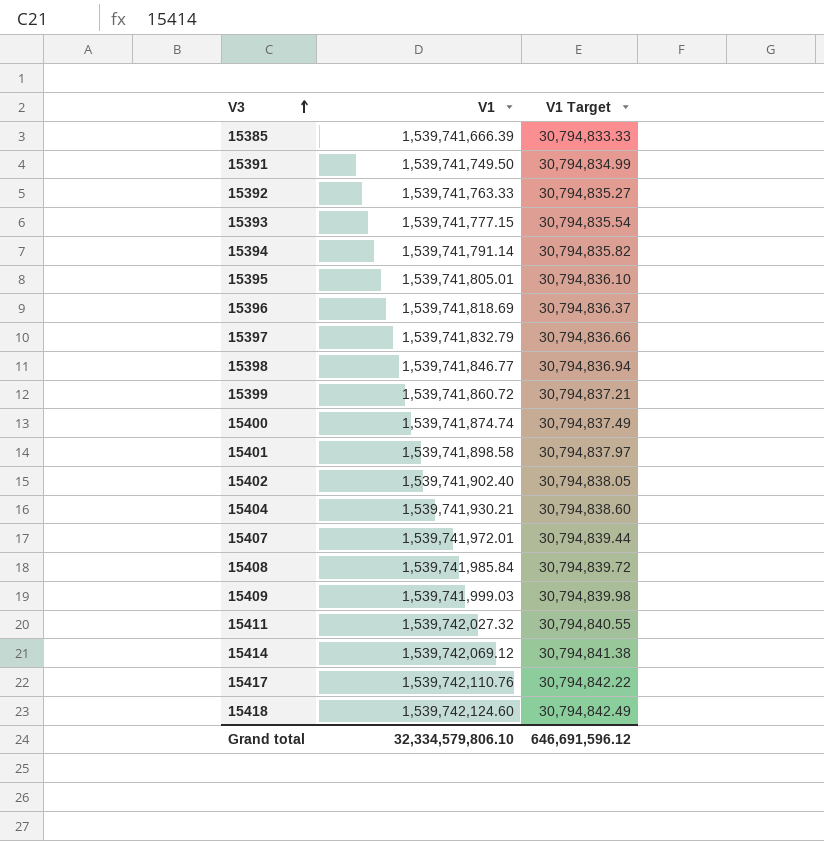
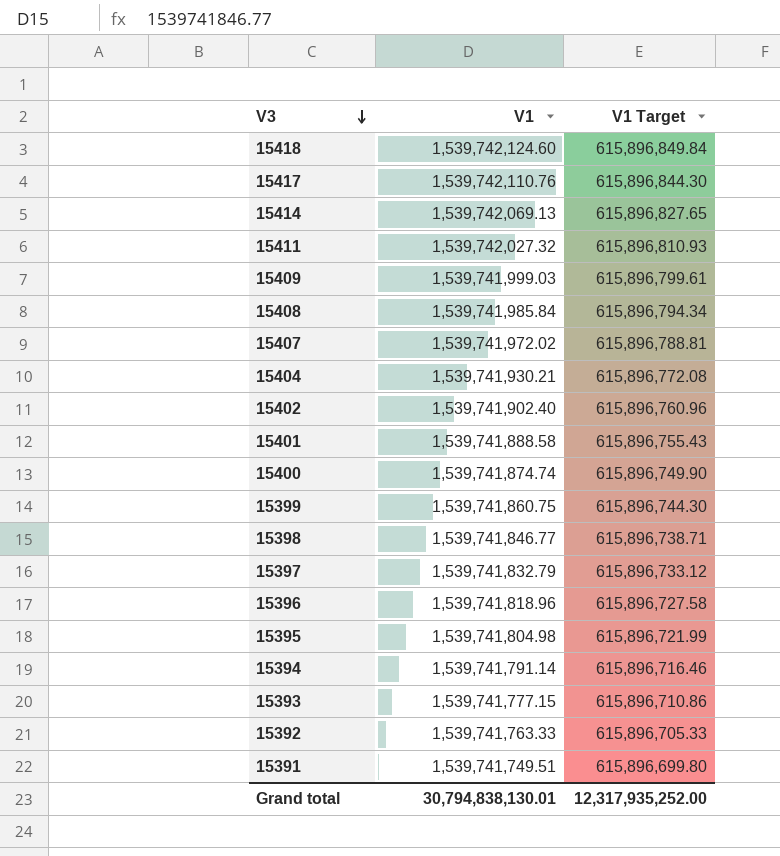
row order: V3 ascending -> V3 descending
column V1 Target | formula: [V1] * 0.02 -> [V1] * 0.4
row 15385: 1,539,741,666.39 | 30,794,833.33 -> none
15414 | V1: 1,539,742,069.12 -> 1,539,742,069.13
15407 | V1: 1,539,741,972.01 -> 1,539,741,972.02
15401 | V1: 1,539,741,898.58 -> 1,539,741,888.58
15399 | V1: 1,539,741,860.72 -> 1,539,741,860.75
15396 | V1: 1,539,741,818.69 -> 1,539,741,818.96
15395 | V1: 1,539,741,805.01 -> 1,539,741,804.98
15391 | V1: 1,539,741,749.50 -> 1,539,741,749.51
Grand total | V1: 32,334,579,806.10 -> 30,794,838,130.01
Grand total | V1 Target: 646,691,596.12 -> 12,317,935,252.00

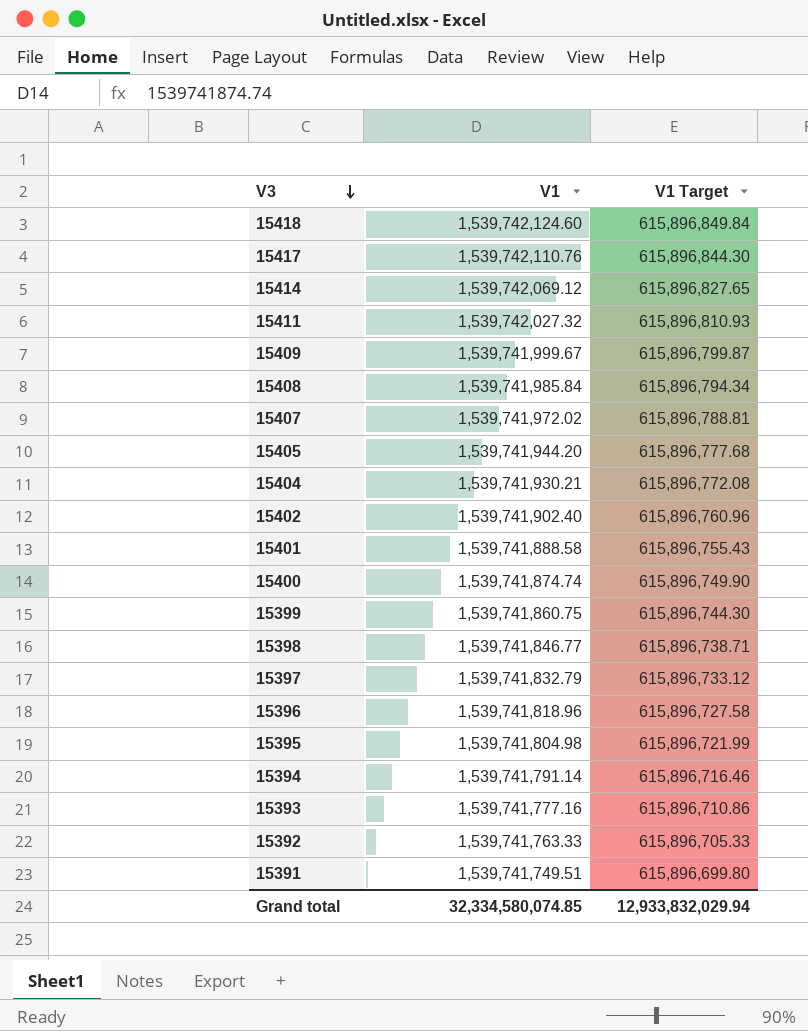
15414 | V1: 1,539,742,069.13 -> 1,539,742,069.12
15409 | V1: 1,539,741,999.03 -> 1,539,741,999.67
15409 | V1 Target: 615,896,799.61 -> 615,896,799.87
row 15405: none -> 1,539,741,944.20 | 615,896,777.68
15393 | V1: 1,539,741,777.15 -> 1,539,741,777.16
Grand total | V1: 30,794,838,130.01 -> 32,334,580,074.85
Grand total | V1 Target: 12,317,935,252.00 -> 12,933,832,029.94

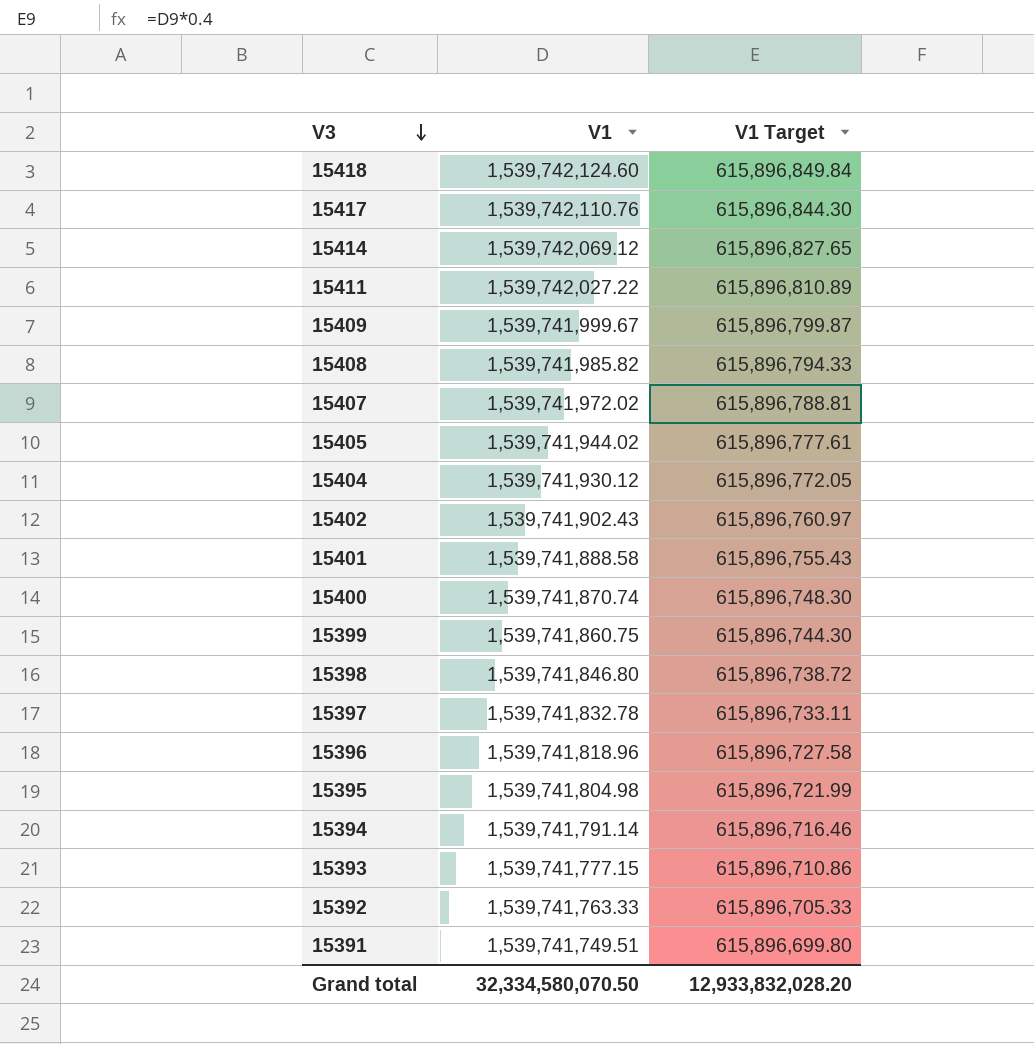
15411 | V1: 1,539,742,027.32 -> 1,539,742,027.22
15411 | V1 Target: 615,896,810.93 -> 615,896,810.89
15408 | V1: 1,539,741,985.84 -> 1,539,741,985.82
15408 | V1 Target: 615,896,794.34 -> 615,896,794.33
15405 | V1: 1,539,741,944.20 -> 1,539,741,944.02
15405 | V1 Target: 615,896,777.68 -> 615,896,777.61
15404 | V1: 1,539,741,930.21 -> 1,539,741,930.12
15404 | V1 Target: 615,896,772.08 -> 615,896,772.05
15402 | V1: 1,539,741,902.40 -> 1,539,741,902.43
15402 | V1 Target: 615,896,760.96 -> 615,896,760.97
15400 | V1: 1,539,741,874.74 -> 1,539,741,870.74
15400 | V1 Target: 615,896,749.90 -> 615,896,748.30
15398 | V1: 1,539,741,846.77 -> 1,539,741,846.80
15398 | V1 Target: 615,896,738.71 -> 615,896,738.72
15397 | V1: 1,539,741,832.79 -> 1,539,741,832.78
15397 | V1 Target: 615,896,733.12 -> 615,896,733.11
15393 | V1: 1,539,741,777.16 -> 1,539,741,777.15
Grand total | V1: 32,334,580,074.85 -> 32,334,580,070.50
Grand total | V1 Target: 12,933,832,029.94 -> 12,933,832,028.20

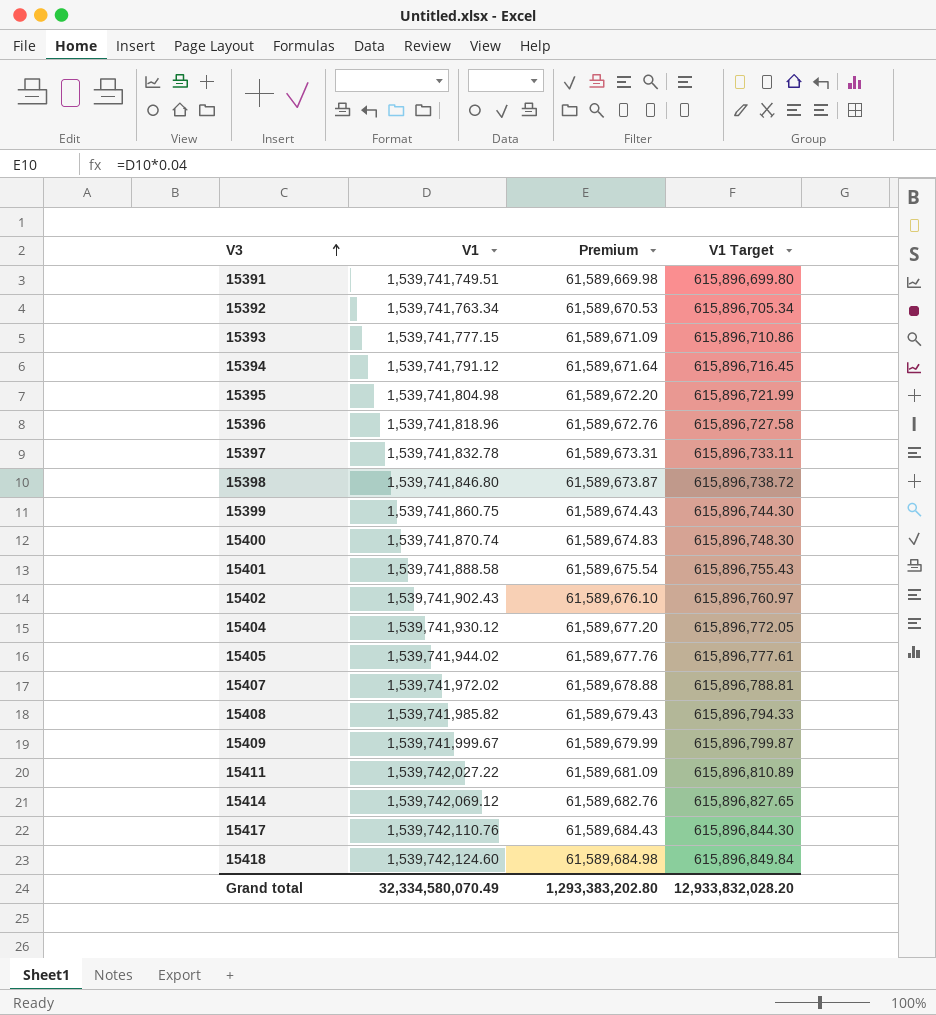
row order: V3 descending -> V3 ascending
column Premium | formula: none -> [V1] * 0.04
15392 | V1: 1,539,741,763.33 -> 1,539,741,763.34
15392 | V1 Target: 615,896,705.33 -> 615,896,705.34
15394 | V1: 1,539,741,791.14 -> 1,539,741,791.12
15394 | V1 Target: 615,896,716.46 -> 615,896,716.45
Grand total | V1: 32,334,580,070.50 -> 32,334,580,070.49

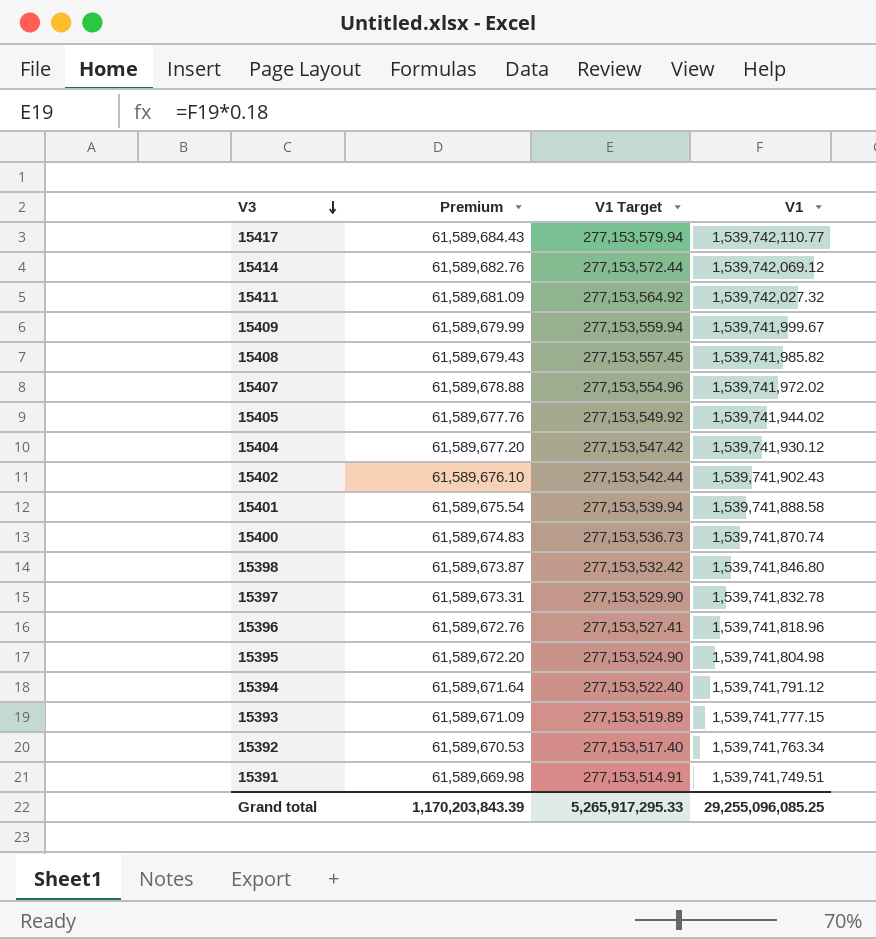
row order: V3 ascending -> V3 descending
column V1 Target | formula: [V1] * 0.4 -> [V1] * 0.18
column V1 | position: 2 -> 4
row 15399: 1,539,741,860.75 | 61,589,674.43 | 615,896,744.30 -> none
row 15418: 1,539,742,124.60 | 61,589,684.98 | 615,896,849.84 -> none
15417 | V1: 1,539,742,110.76 -> 1,539,742,110.77
15411 | V1: 1,539,742,027.22 -> 1,539,742,027.32
Grand total | Premium: 1,293,383,202.80 -> 1,170,203,843.39
Grand total | V1 Target: 12,933,832,028.20 -> 5,265,917,295.33
Grand total | V1: 32,334,580,070.49 -> 29,255,096,085.25

